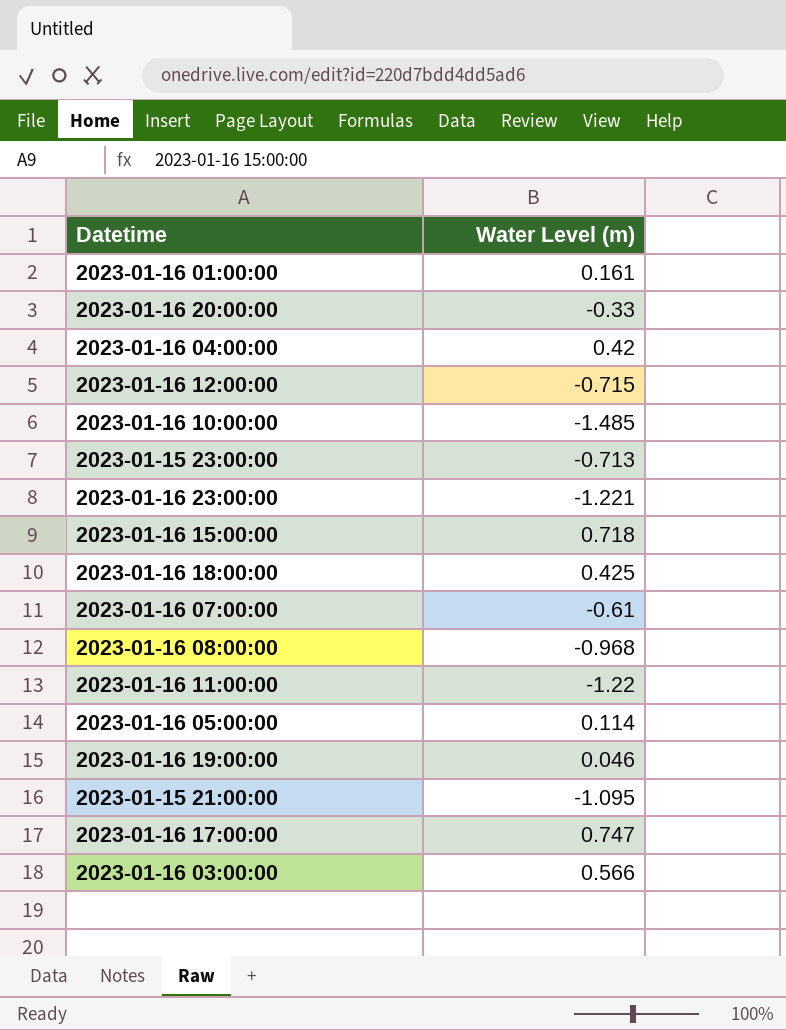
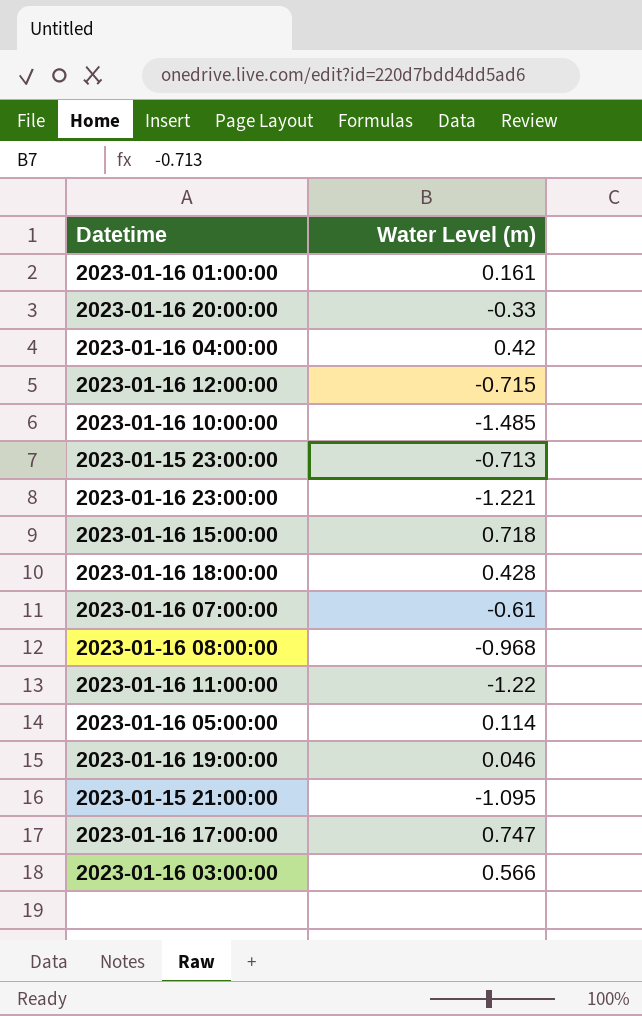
2023-01-16 18:00:00 | Water Level (m): 0.425 -> 0.428

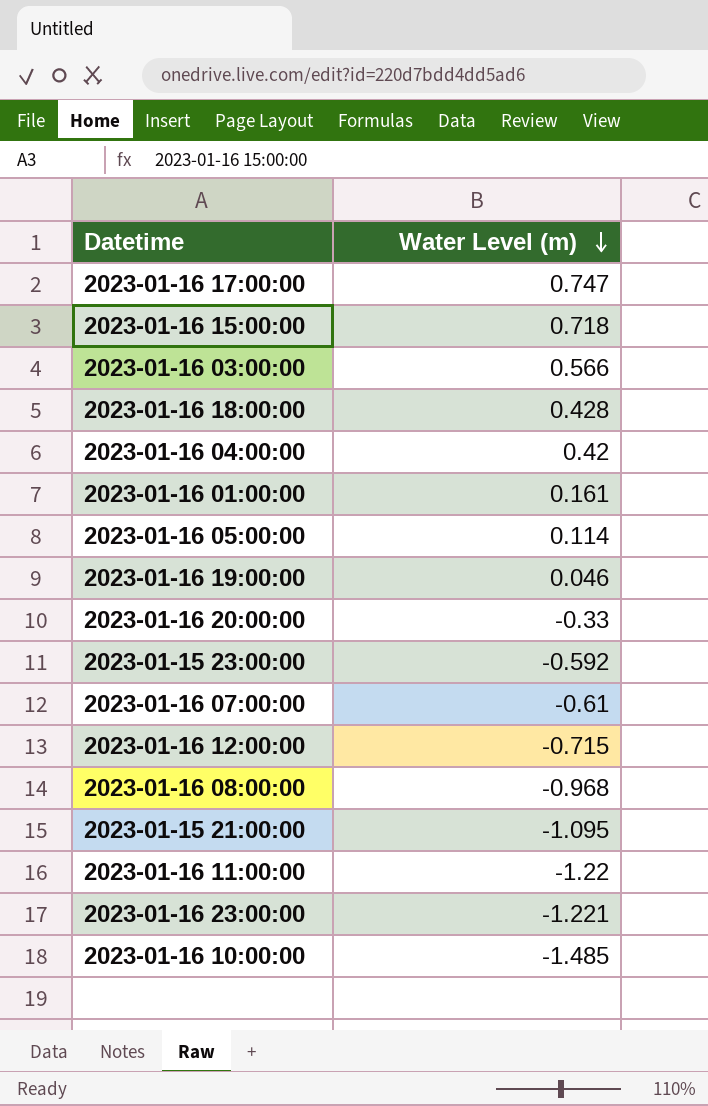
row order: none -> Water Level (m) descending
2023-01-15 23:00:00 | Water Level (m): -0.713 -> -0.592

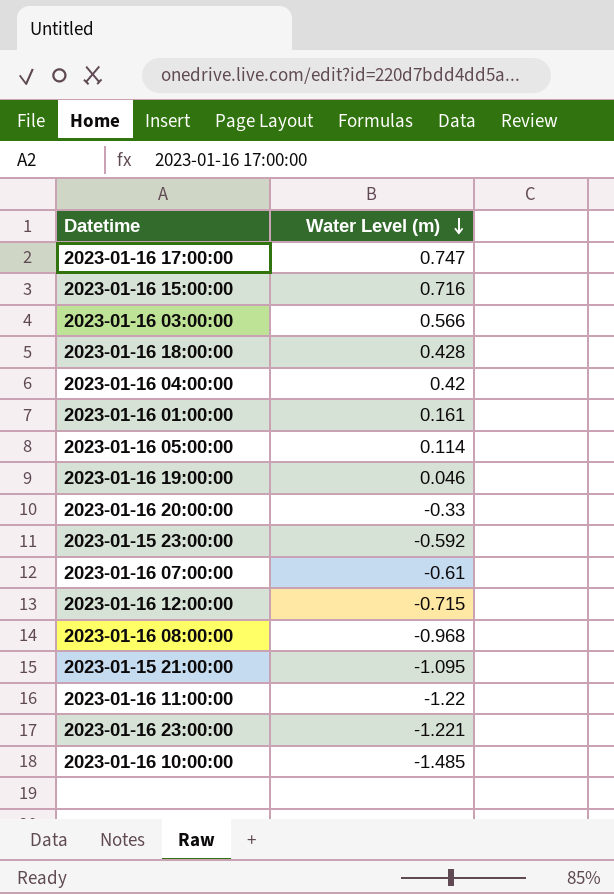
2023-01-16 15:00:00 | Water Level (m): 0.718 -> 0.716

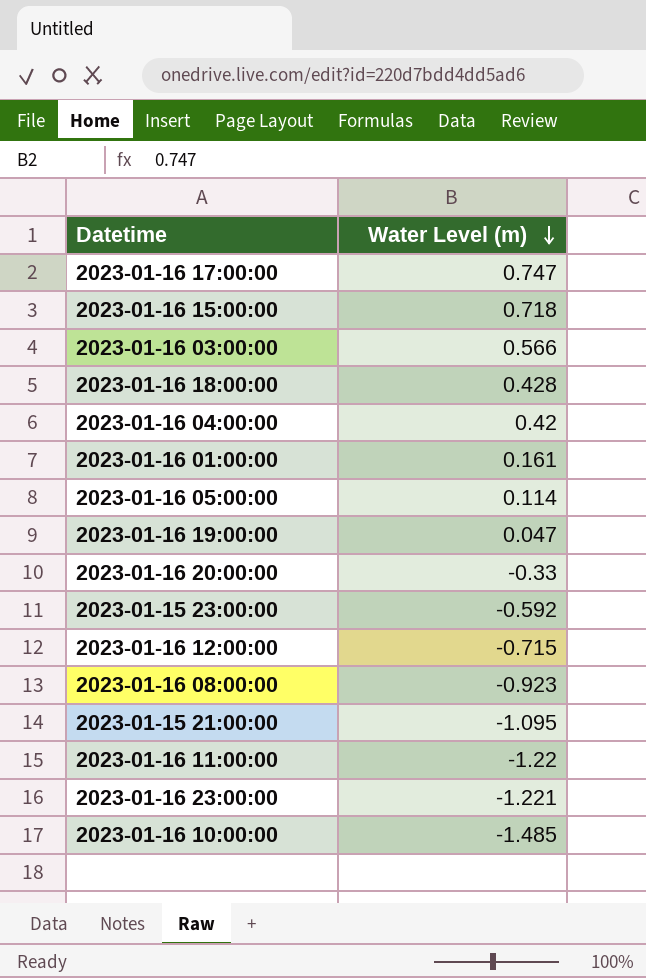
row 2023-01-16 07:00:00: -0.61 -> none
2023-01-16 15:00:00 | Water Level (m): 0.716 -> 0.718
2023-01-16 19:00:00 | Water Level (m): 0.046 -> 0.047
2023-01-16 08:00:00 | Water Level (m): -0.968 -> -0.923

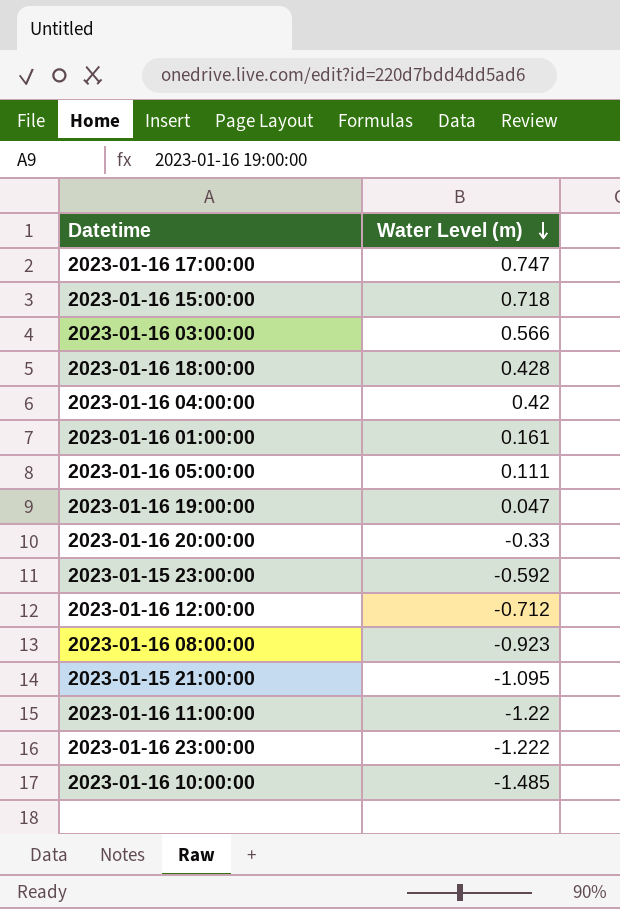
2023-01-16 05:00:00 | Water Level (m): 0.114 -> 0.111
2023-01-16 12:00:00 | Water Level (m): -0.715 -> -0.712
2023-01-16 23:00:00 | Water Level (m): -1.221 -> -1.222

